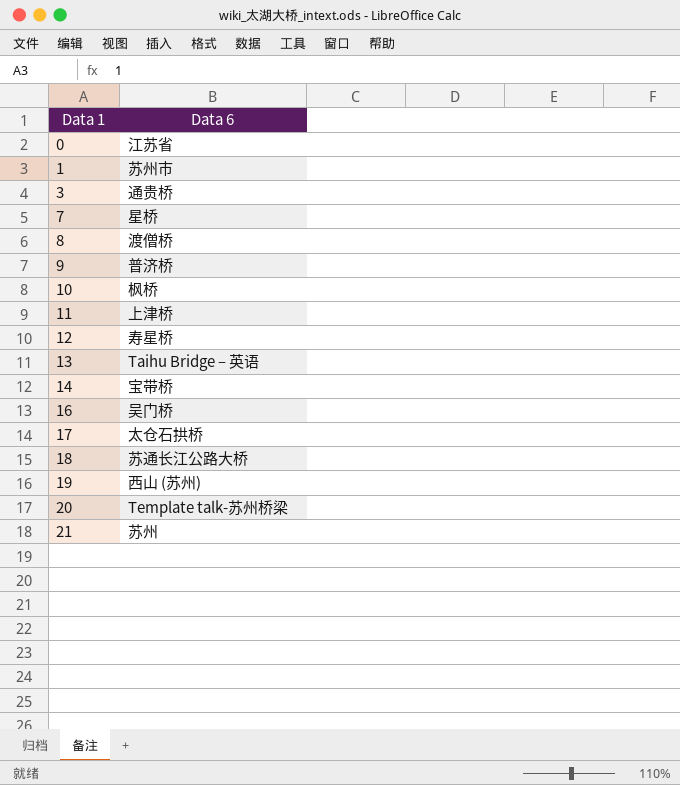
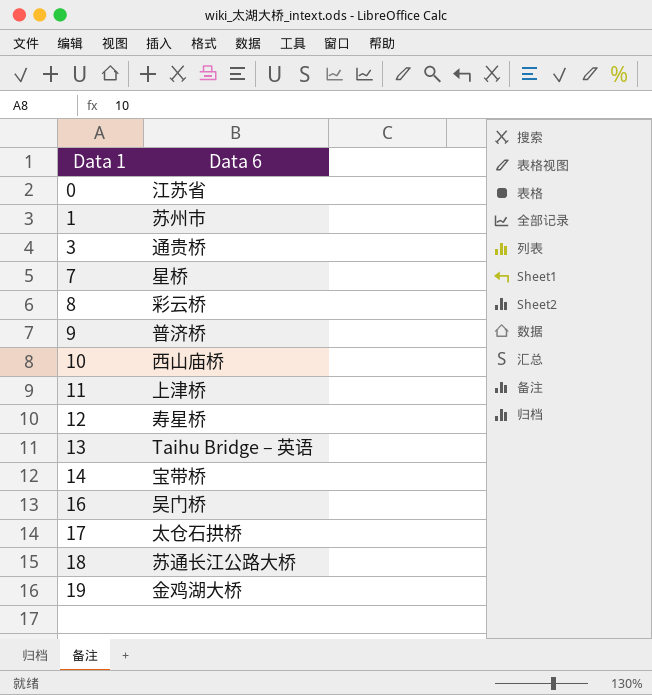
row 20: Template talk-苏州桥梁 -> none
row 21: 苏州 -> none
8 | Data 6: 渡僧桥 -> 彩云桥
10 | Data 6: 枫桥 -> 西山庙桥
19 | Data 6: 西山 (苏州) -> 金鸡湖大桥

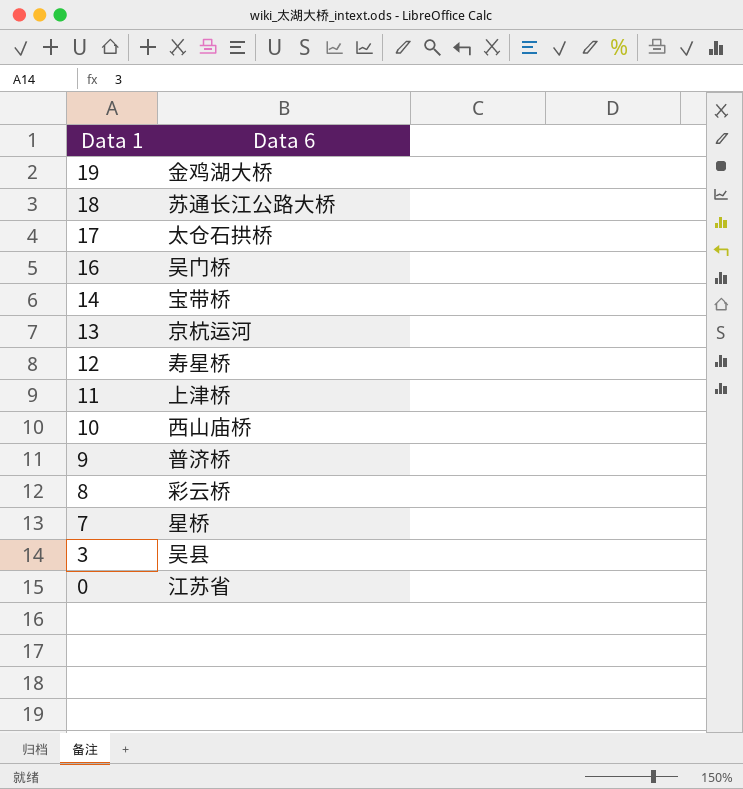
row order: Data 1 ascending -> Data 1 descending
row 1: 苏州市 -> none
13 | Data 6: Taihu Bridge – 英语 -> 京杭运河
3 | Data 6: 通贵桥 -> 吴县

